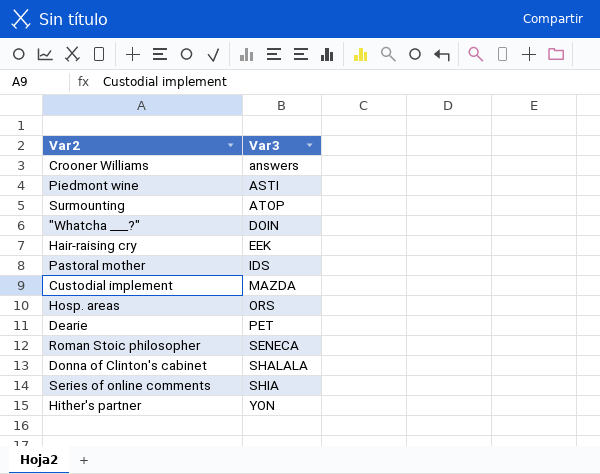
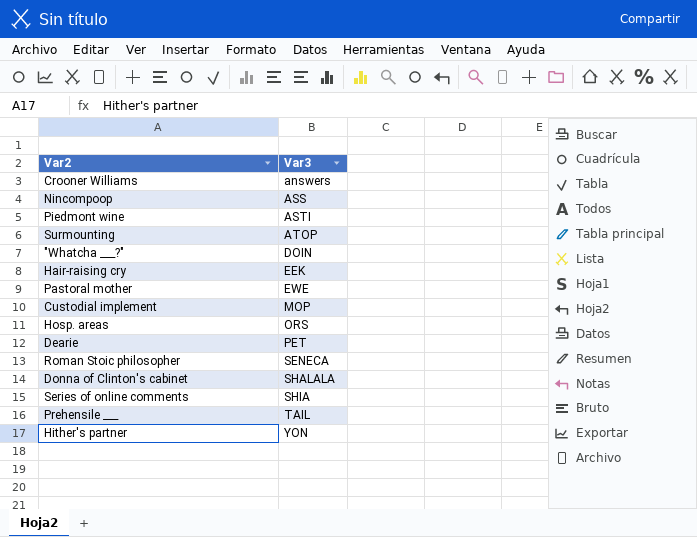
row Nincompoop: none -> ASS
Pastoral mother | Var3: IDS -> EWE
Custodial implement | Var3: MAZDA -> MOP
row Prehensile ___: none -> TAIL

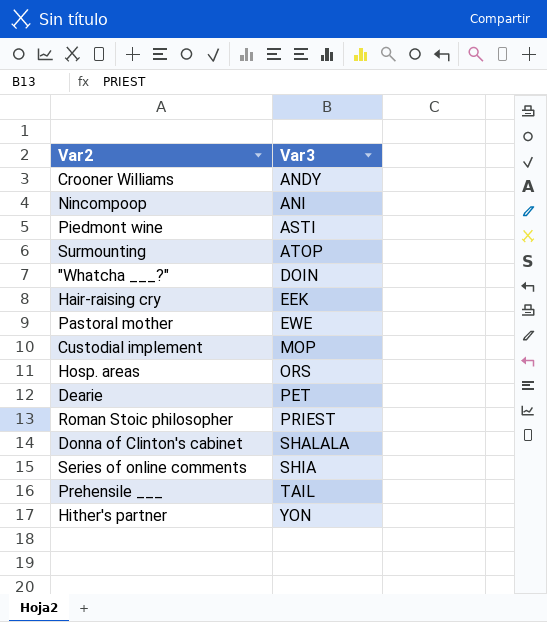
Crooner Williams | Var3: answers -> ANDY
Nincompoop | Var3: ASS -> ANI
Roman Stoic philosopher | Var3: SENECA -> PRIEST

